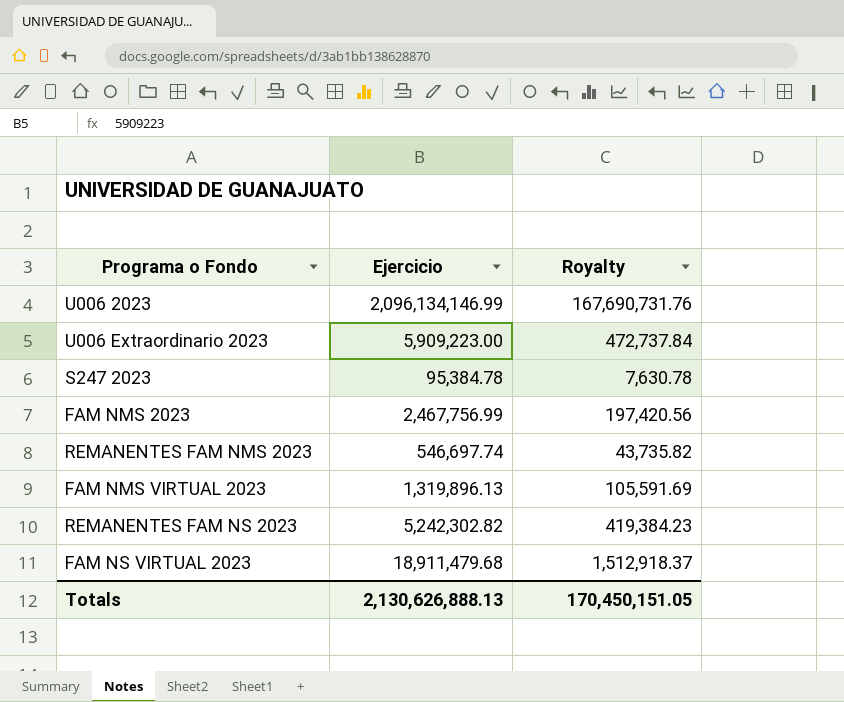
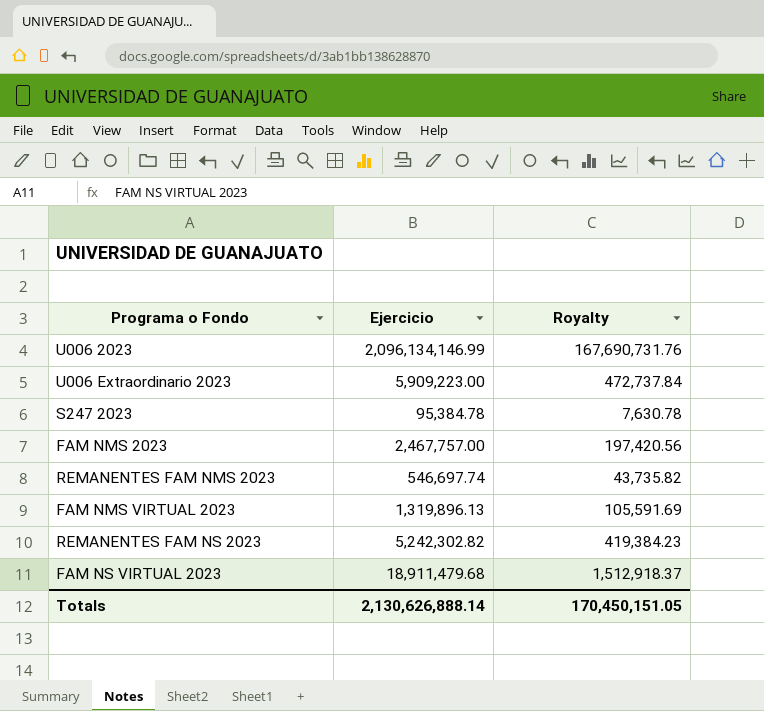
FAM NMS 2023 | Ejercicio: 2,467,756.99 -> 2,467,757.00
Totals | Ejercicio: 2,130,626,888.13 -> 2,130,626,888.14

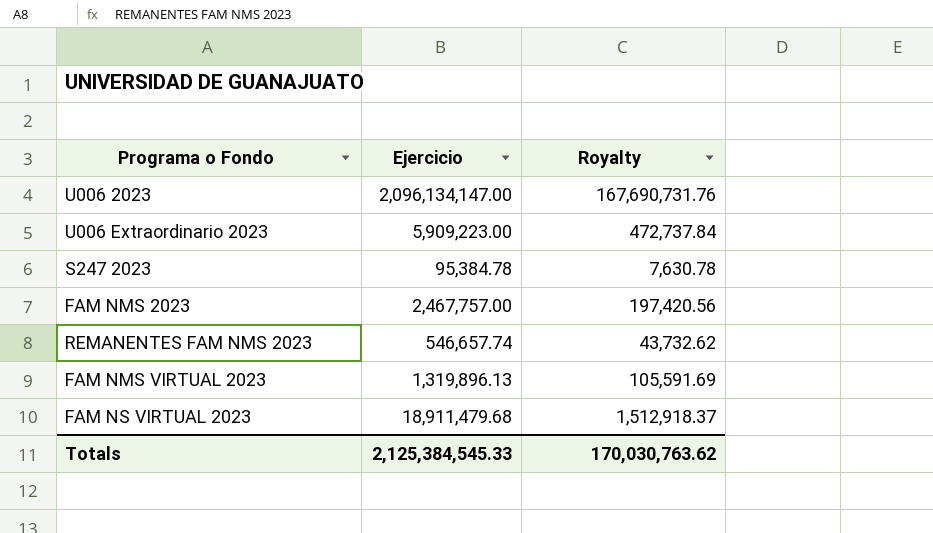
row REMANENTES FAM NS 2023: 5,242,302.82 | 419,384.23 -> none
U006 2023 | Ejercicio: 2,096,134,146.99 -> 2,096,134,147.00
REMANENTES FAM NMS 2023 | Ejercicio: 546,697.74 -> 546,657.74
REMANENTES FAM NMS 2023 | Royalty: 43,735.82 -> 43,732.62
Totals | Ejercicio: 2,130,626,888.14 -> 2,125,384,545.33
Totals | Royalty: 170,450,151.05 -> 170,030,763.62

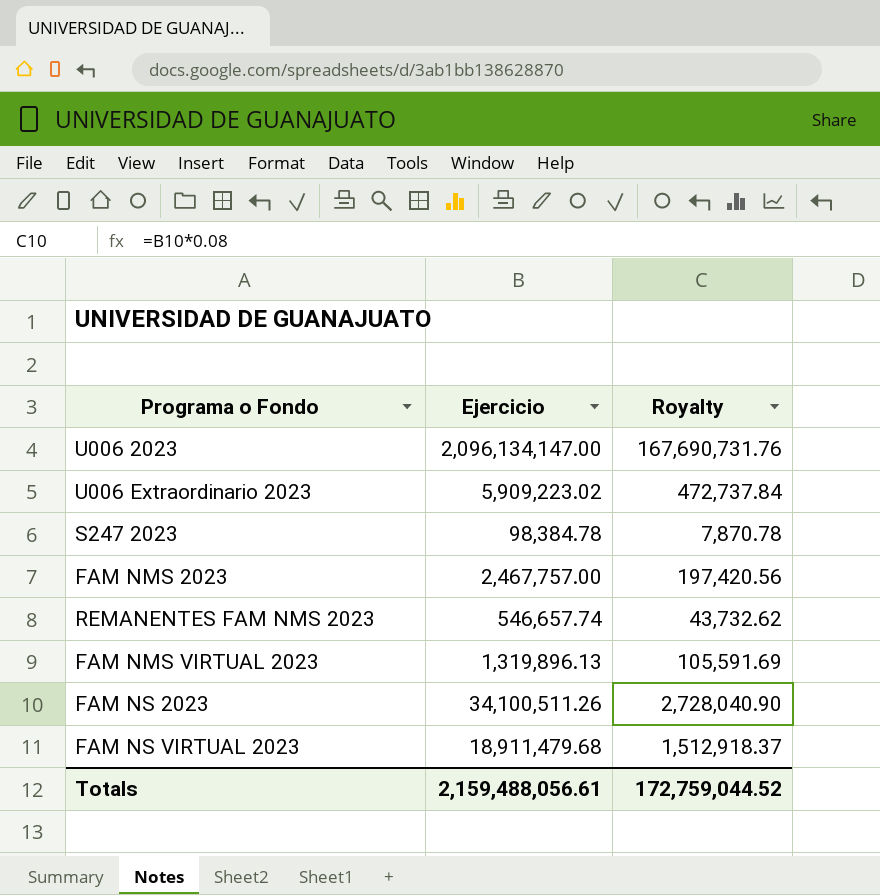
U006 Extraordinario 2023 | Ejercicio: 5,909,223.00 -> 5,909,223.02
S247 2023 | Ejercicio: 95,384.78 -> 98,384.78
S247 2023 | Royalty: 7,630.78 -> 7,870.78
row FAM NS 2023: none -> 34,100,511.26 | 2,728,040.90
Totals | Ejercicio: 2,125,384,545.33 -> 2,159,488,056.61
Totals | Royalty: 170,030,763.62 -> 172,759,044.52

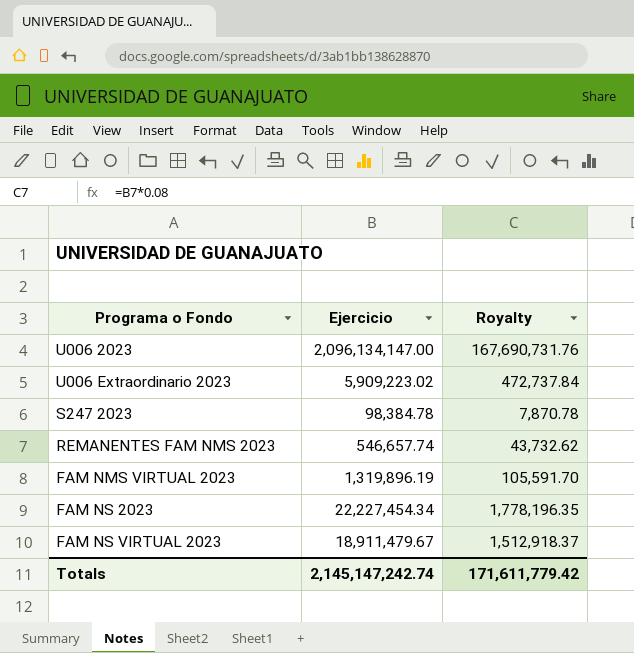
row FAM NMS 2023: 2,467,757.00 | 197,420.56 -> none
FAM NMS VIRTUAL 2023 | Ejercicio: 1,319,896.13 -> 1,319,896.19
FAM NMS VIRTUAL 2023 | Royalty: 105,591.69 -> 105,591.70
FAM NS 2023 | Ejercicio: 34,100,511.26 -> 22,227,454.34
FAM NS 2023 | Royalty: 2,728,040.90 -> 1,778,196.35
FAM NS VIRTUAL 2023 | Ejercicio: 18,911,479.68 -> 18,911,479.67
Totals | Ejercicio: 2,159,488,056.61 -> 2,145,147,242.74
Totals | Royalty: 172,759,044.52 -> 171,611,779.42

